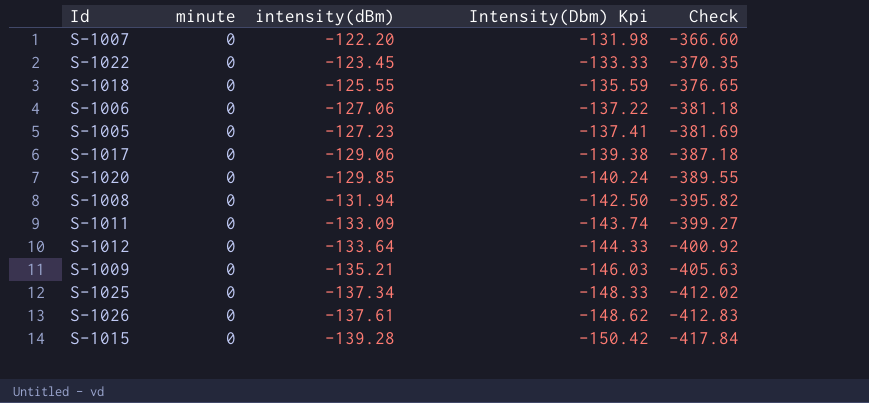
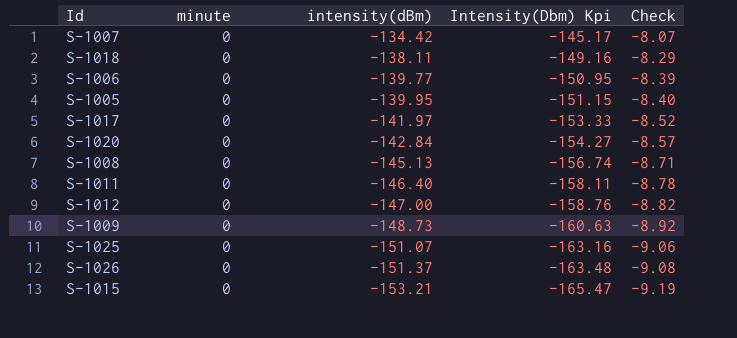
column Check | formula: [intensity(dBm)] * 3 -> [intensity(dBm)] * 0.06
row S-1022: 0 | -123.45 | -133.33 | -370.35 -> none
S-1007 | intensity(dBm): -122.20 -> -134.42
S-1007 | Intensity(Dbm) Kpi: -131.98 -> -145.17
S-1018 | intensity(dBm): -125.55 -> -138.11
S-1018 | Intensity(Dbm) Kpi: -135.59 -> -149.16
S-1006 | intensity(dBm): -127.06 -> -139.77
S-1006 | Intensity(Dbm) Kpi: -137.22 -> -150.95
S-1005 | intensity(dBm): -127.23 -> -139.95
S-1005 | Intensity(Dbm) Kpi: -137.41 -> -151.15
S-1017 | intensity(dBm): -129.06 -> -141.97
S-1017 | Intensity(Dbm) Kpi: -139.38 -> -153.33
S-1020 | intensity(dBm): -129.85 -> -142.84
S-1020 | Intensity(Dbm) Kpi: -140.24 -> -154.27
S-1008 | intensity(dBm): -131.94 -> -145.13
S-1008 | Intensity(Dbm) Kpi: -142.50 -> -156.74
S-1011 | intensity(dBm): -133.09 -> -146.40
S-1011 | Intensity(Dbm) Kpi: -143.74 -> -158.11
S-1012 | intensity(dBm): -133.64 -> -147.00
S-1012 | Intensity(Dbm) Kpi: -144.33 -> -158.76
S-1009 | intensity(dBm): -135.21 -> -148.73
S-1009 | Intensity(Dbm) Kpi: -146.03 -> -160.63
S-1025 | intensity(dBm): -137.34 -> -151.07
S-1025 | Intensity(Dbm) Kpi: -148.33 -> -163.16
S-1026 | intensity(dBm): -137.61 -> -151.37
S-1026 | Intensity(Dbm) Kpi: -148.62 -> -163.48
S-1015 | intensity(dBm): -139.28 -> -153.21
S-1015 | Intensity(Dbm) Kpi: -150.42 -> -165.47

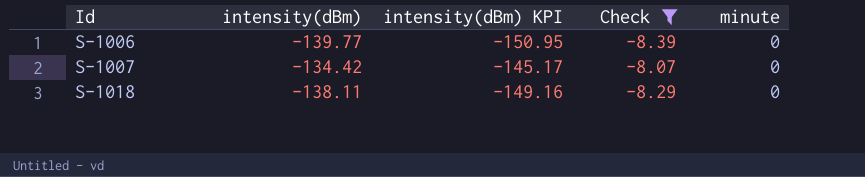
filter: none -> Check >= -8.39
row order: intensity(dBm) descending -> Id ascending
column name: Intensity(Dbm) Kpi -> intensity(dBm) KPI
column minute | position: 2 -> 5

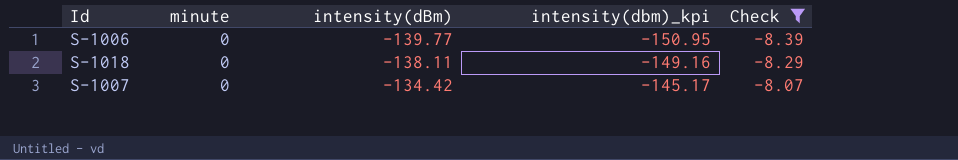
row order: Id ascending -> intensity(dBm) ascending
column minute | position: 5 -> 2
column name: intensity(dBm) KPI -> intensity(dbm)_kpi

